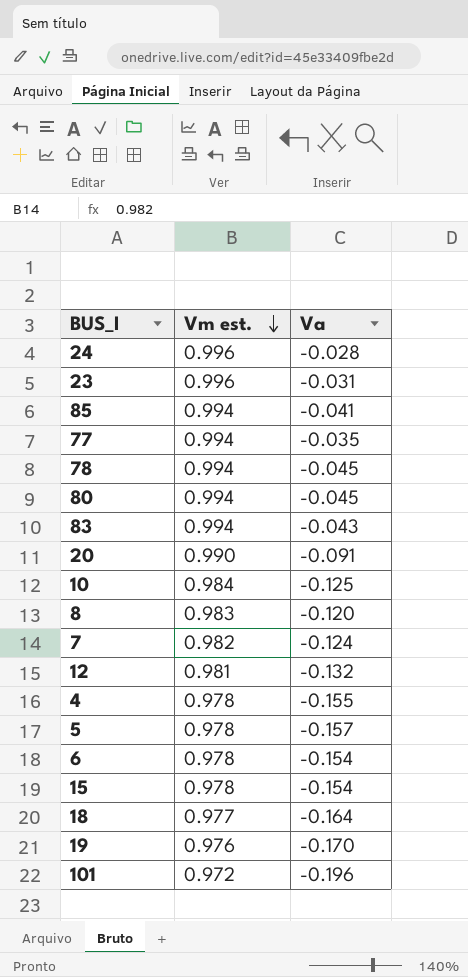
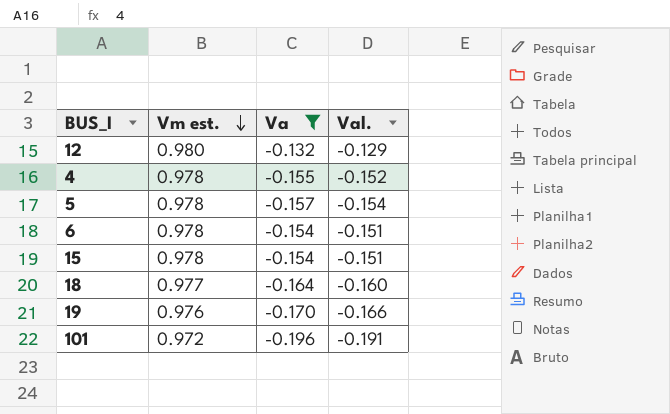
filter: none -> Va <= -0.132
column Val. | formula: none -> [Vm est.] * [Va]
12 | Vm est.: 0.981 -> 0.980

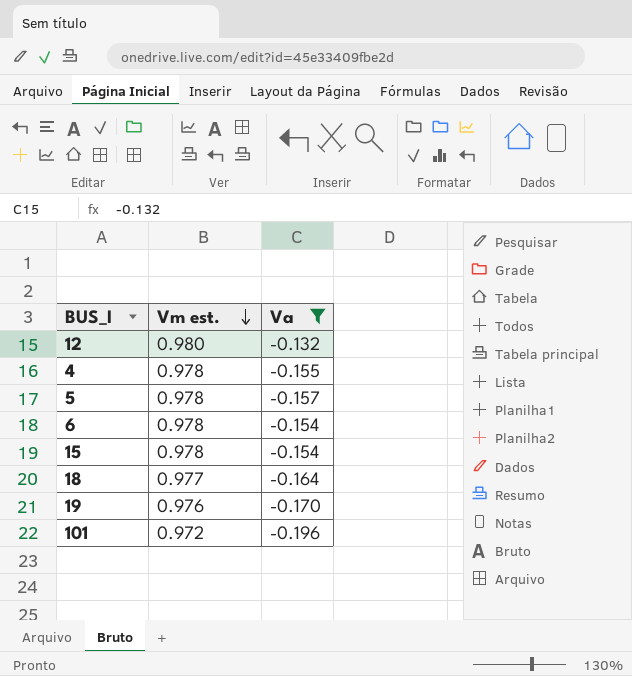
column Val. | formula: [Vm est.] * [Va] -> none

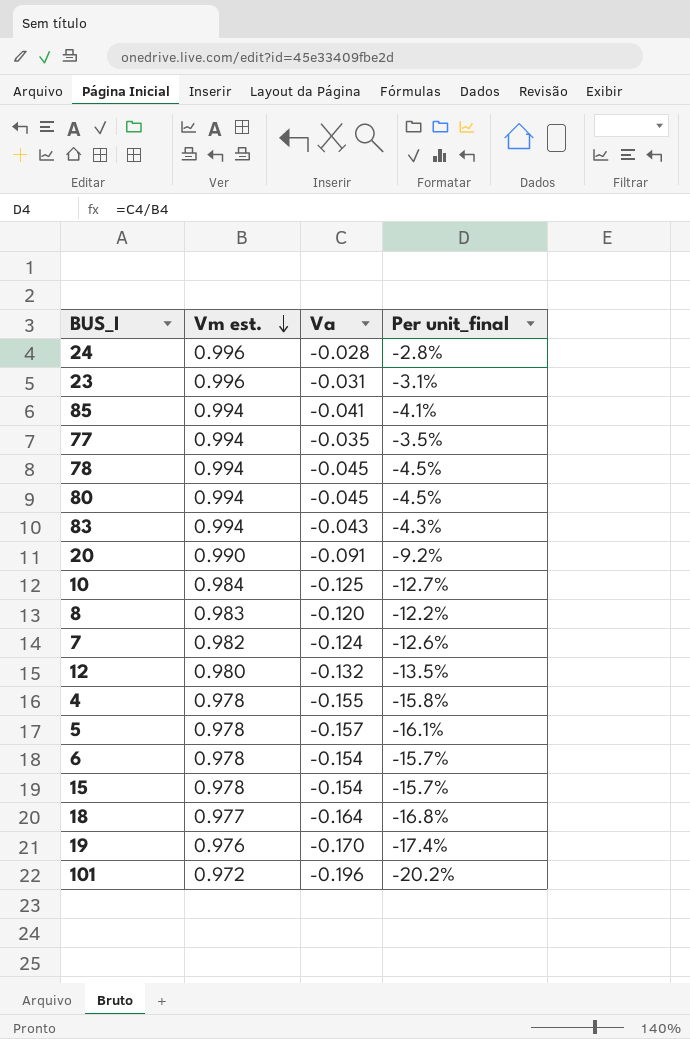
filter: Va <= -0.132 -> none
column Per unit_final | formula: none -> [Va] / [Vm est.]

